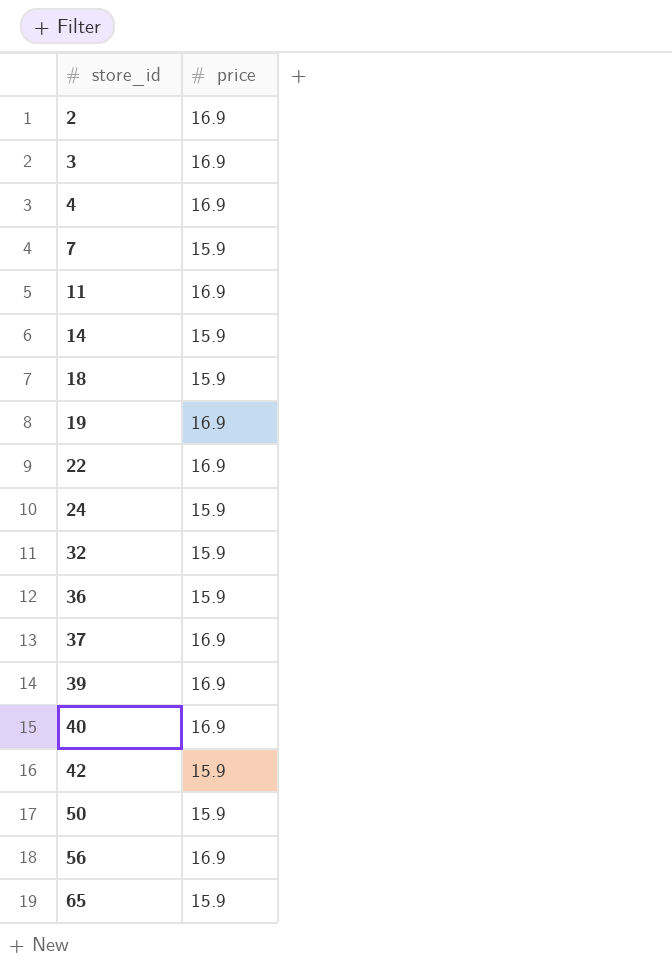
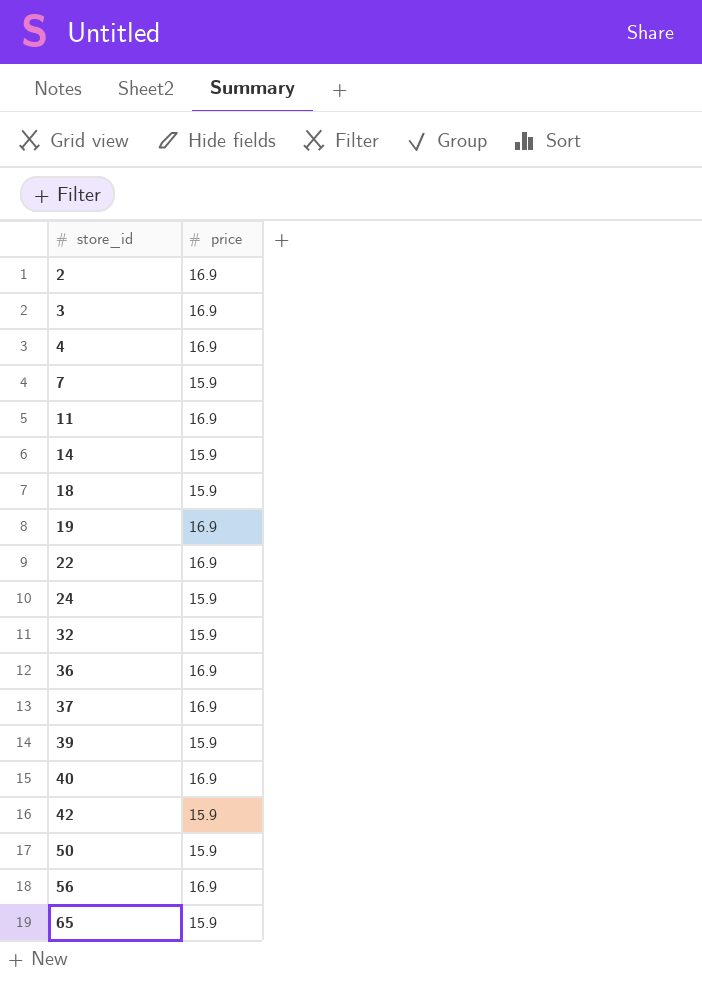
36 | price: 15.9 -> 16.9
39 | price: 16.9 -> 15.9

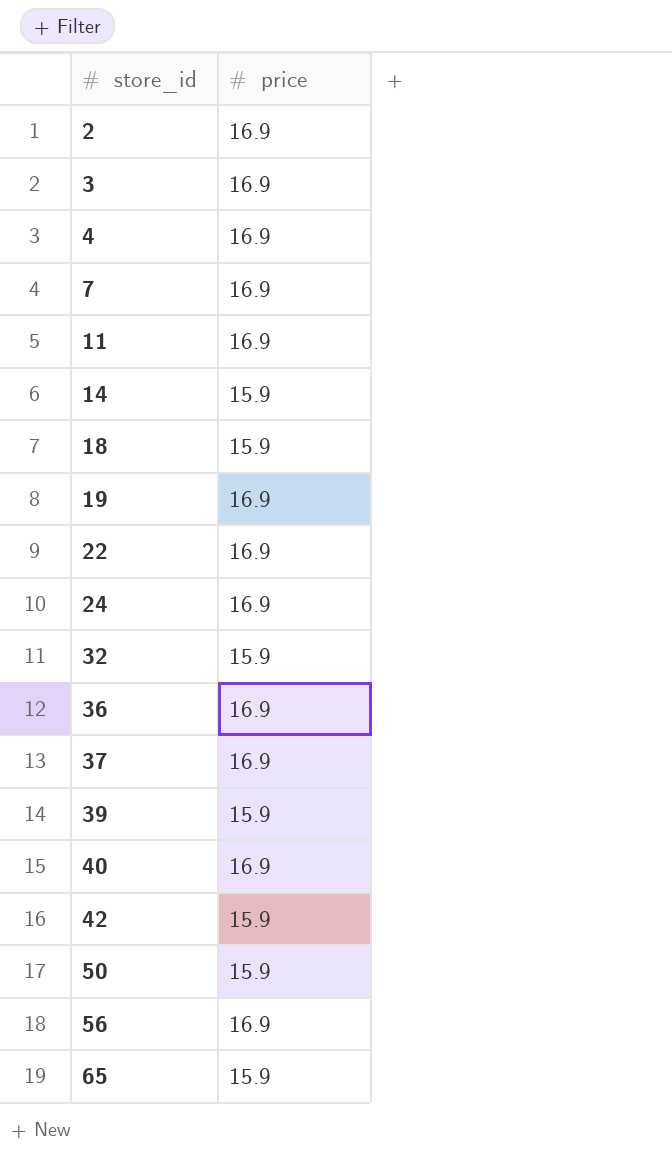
7 | price: 15.9 -> 16.9
24 | price: 15.9 -> 16.9

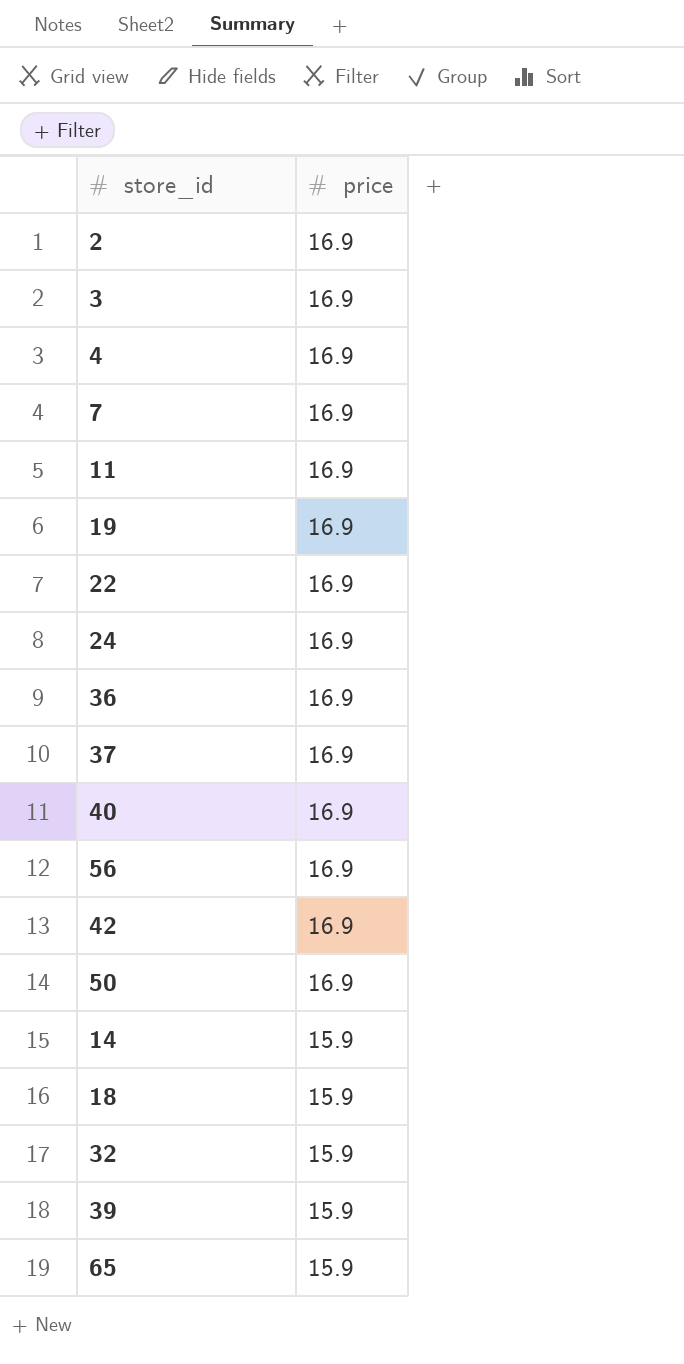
row order: store_id ascending -> price descending
42 | price: 15.9 -> 16.9
50 | price: 15.9 -> 16.9

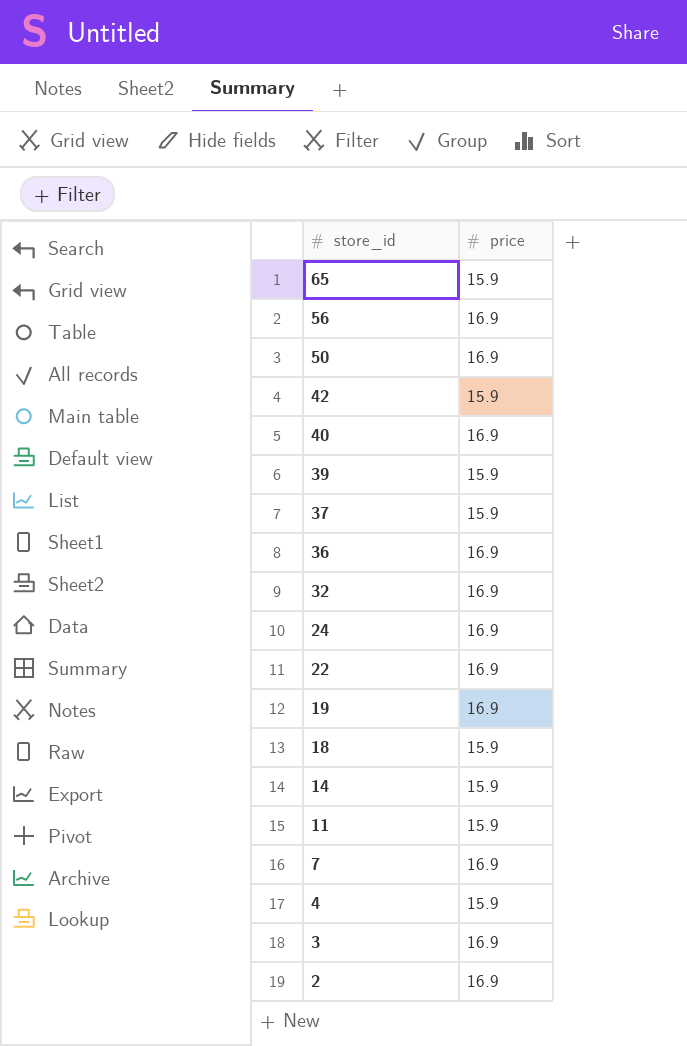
row order: price descending -> store_id descending
42 | price: 16.9 -> 15.9
37 | price: 16.9 -> 15.9
32 | price: 15.9 -> 16.9
11 | price: 16.9 -> 15.9
4 | price: 16.9 -> 15.9

